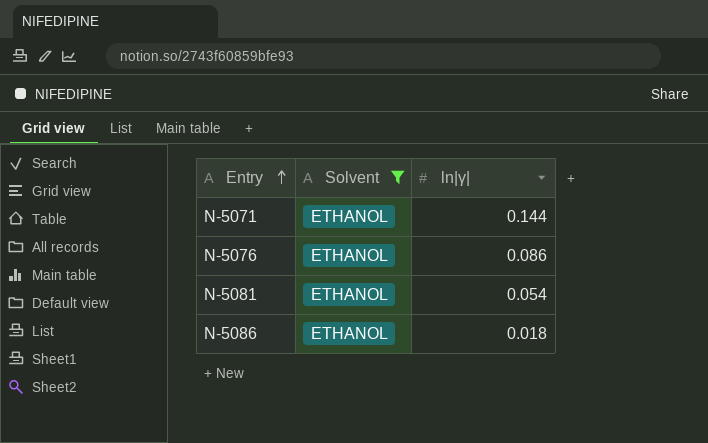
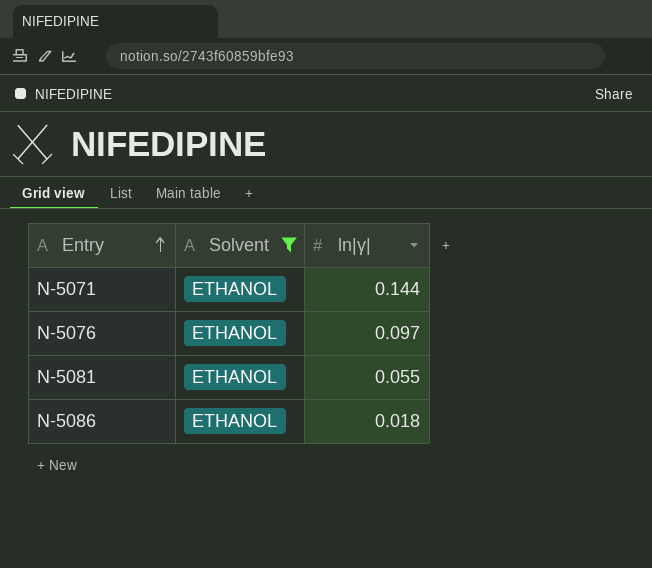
N-5076 | ln|γ|: 0.086 -> 0.097
N-5081 | ln|γ|: 0.054 -> 0.055

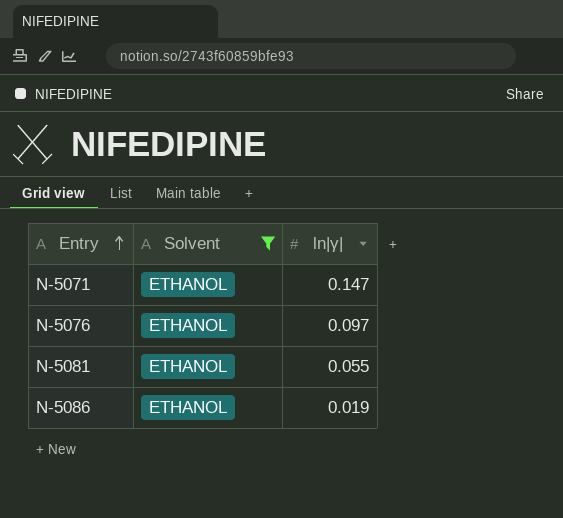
N-5071 | ln|γ|: 0.144 -> 0.147
N-5086 | ln|γ|: 0.018 -> 0.019

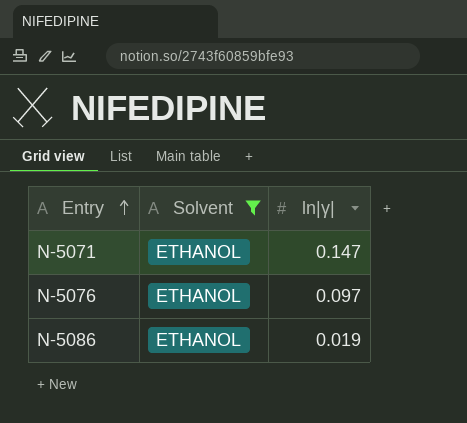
row N-5081: ETHANOL | 0.055 -> none

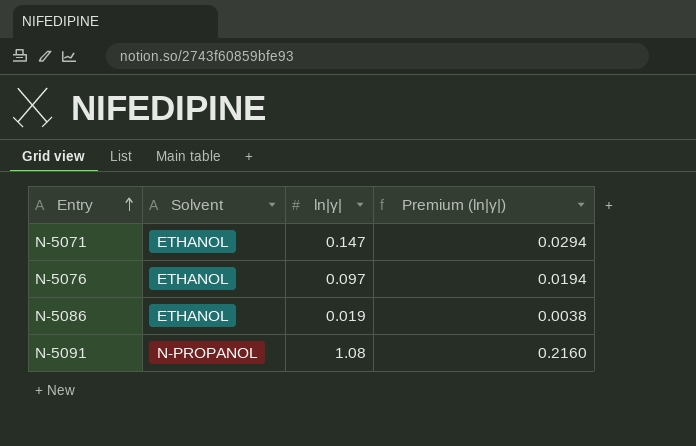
filter: Solvent = ETHANOL -> none
column Premium (ln|γ|) | formula: none -> [ln|γ|] * 0.2

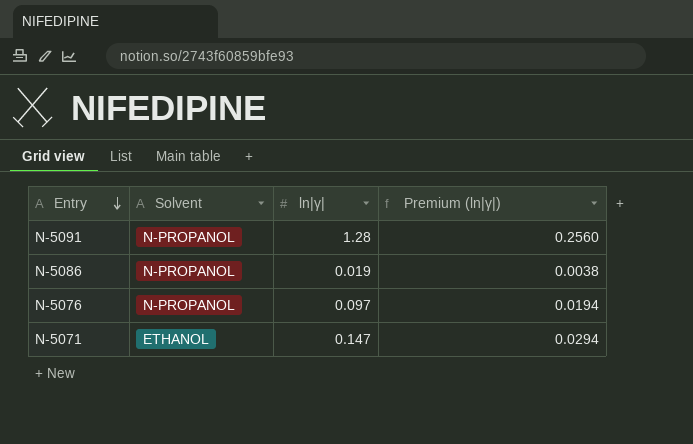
row order: Entry ascending -> Entry descending
N-5091 | ln|γ|: 1.08 -> 1.28
N-5091 | Premium (ln|γ|): 0.2160 -> 0.2560
N-5086 | Solvent: ETHANOL -> N-PROPANOL
N-5076 | Solvent: ETHANOL -> N-PROPANOL

